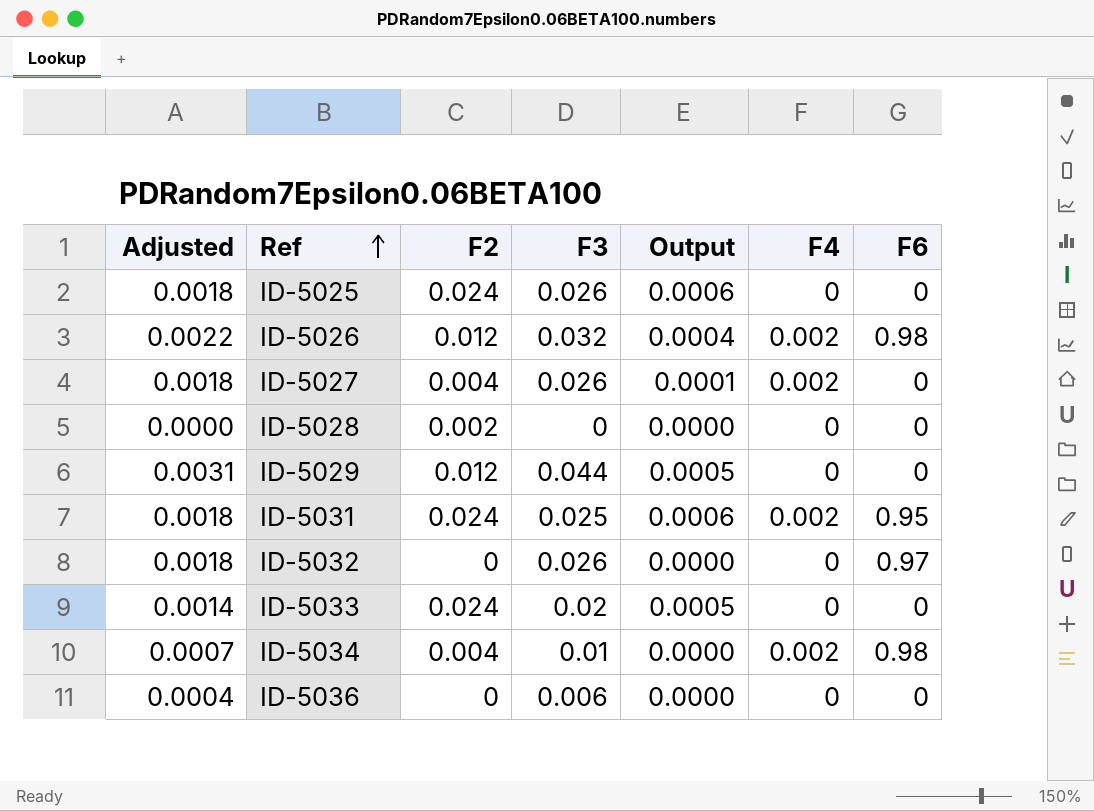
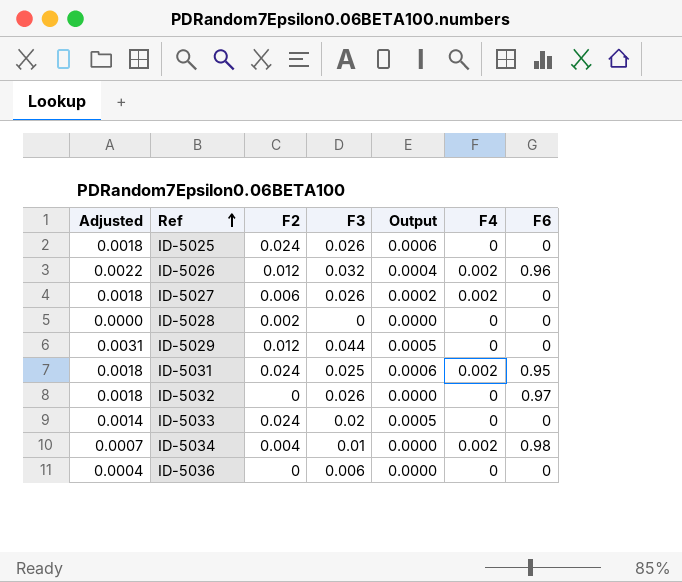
ID-5026 | F6: 0.98 -> 0.96
ID-5027 | F2: 0.004 -> 0.006
ID-5027 | Output: 0.0001 -> 0.0002

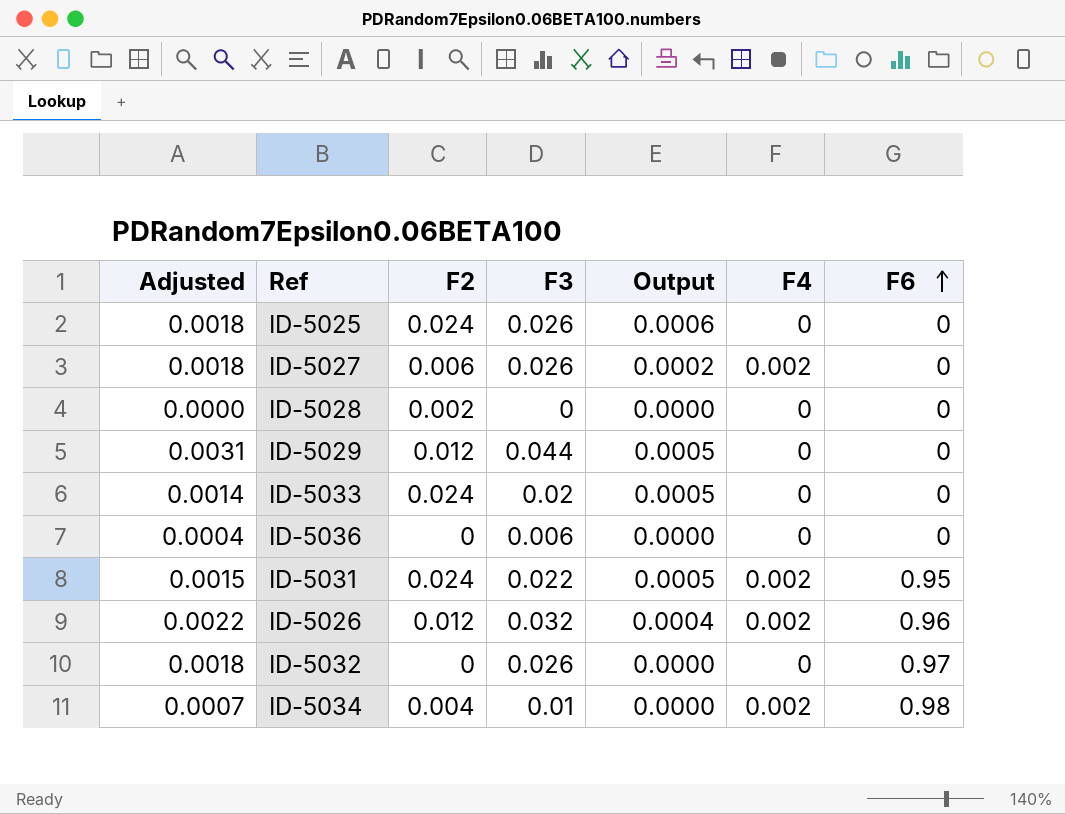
row order: Ref ascending -> F6 ascending
ID-5031 | Adjusted: 0.0018 -> 0.0015
ID-5031 | F3: 0.025 -> 0.022
ID-5031 | Output: 0.0006 -> 0.0005

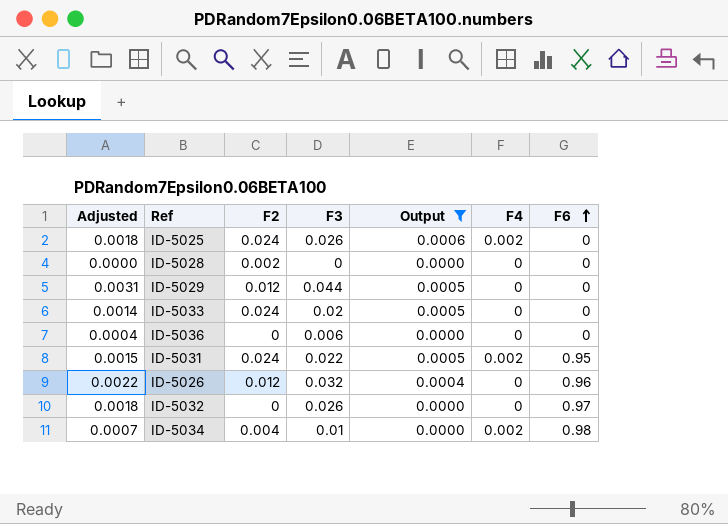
filter: none -> Output != 0.0002
ID-5025 | F4: 0 -> 0.002
ID-5026 | F4: 0.002 -> 0

